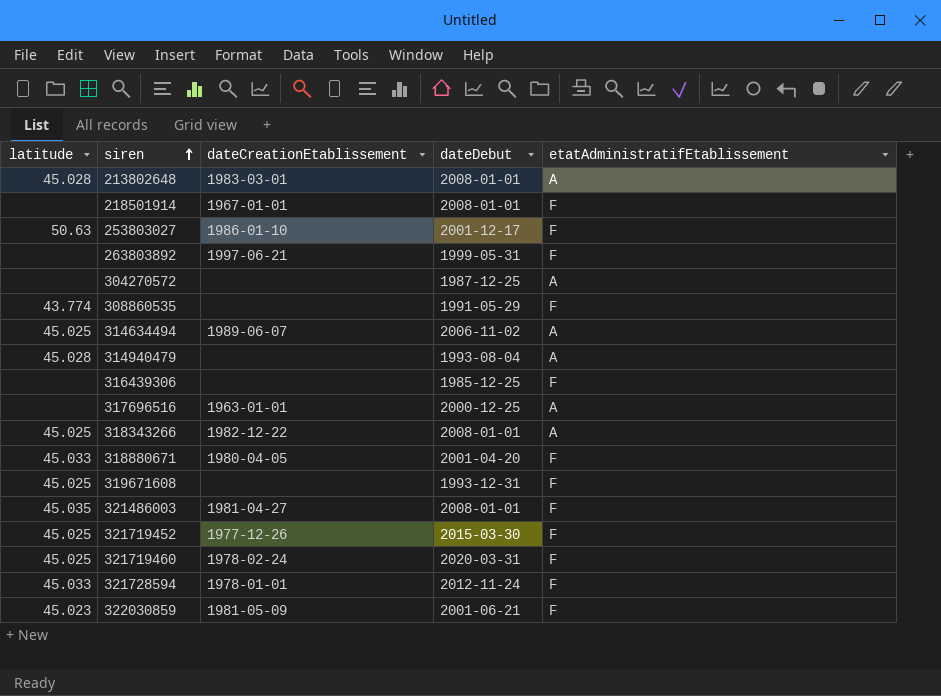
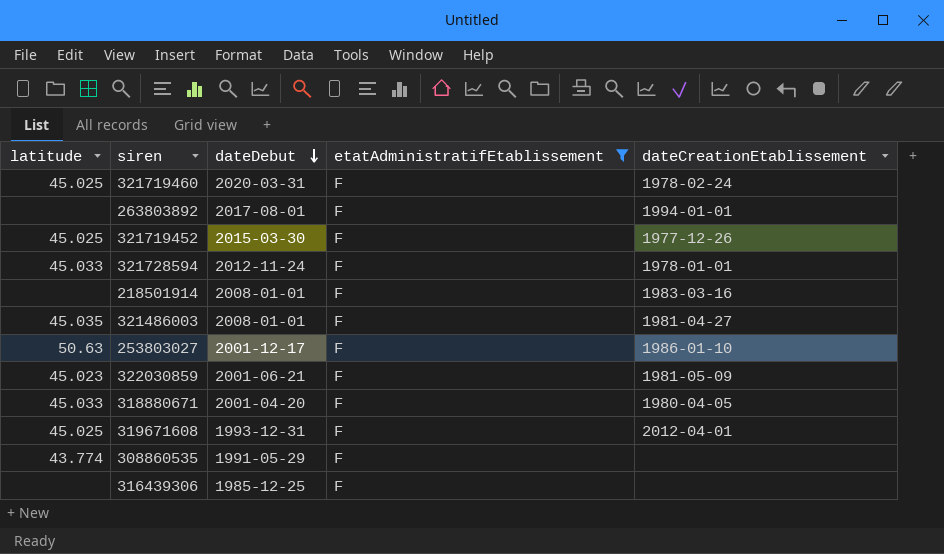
filter: none -> etatAdministratifEtablissement = F
row order: siren ascending -> dateDebut descending
column dateCreationEtablissement | position: 3 -> 5
263803892 | dateDebut: 1999-05-31 -> 2017-08-01
263803892 | dateCreationEtablissement: 1997-06-21 -> 1994-01-01
218501914 | dateCreationEtablissement: 1967-01-01 -> 1983-03-16
319671608 | dateCreationEtablissement: none -> 2012-04-01

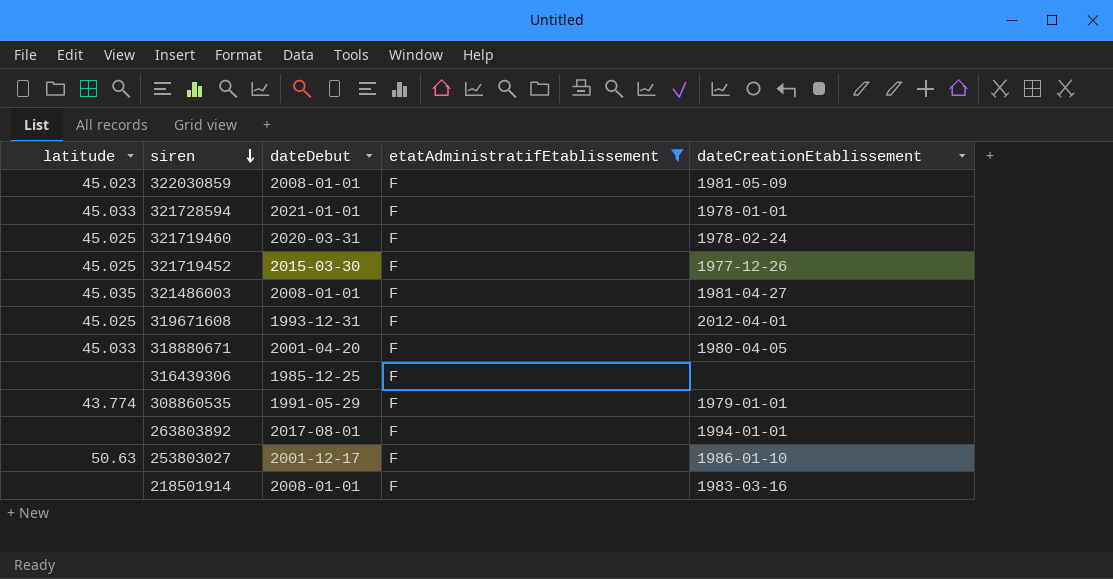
row order: dateDebut descending -> siren descending
322030859 | dateDebut: 2001-06-21 -> 2008-01-01
321728594 | dateDebut: 2012-11-24 -> 2021-01-01
308860535 | dateCreationEtablissement: none -> 1979-01-01

